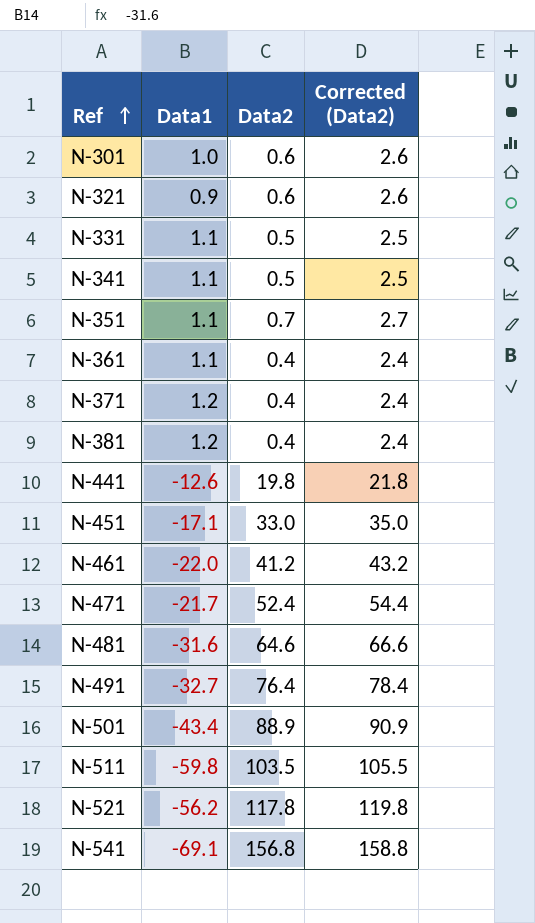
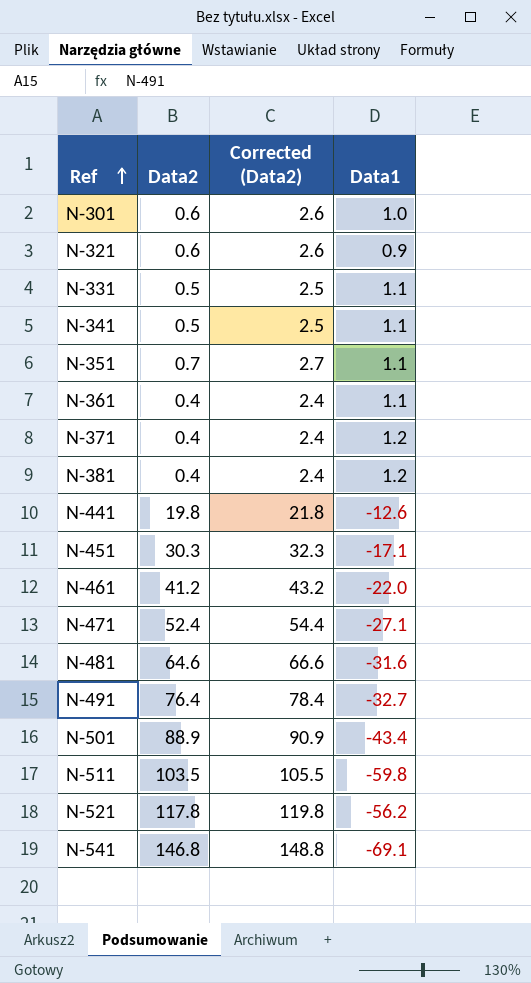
column Data1 | position: 2 -> 4
N-451 | Data2: 33.0 -> 30.3
N-451 | Corrected (Data2): 35.0 -> 32.3
N-471 | Data1: -21.7 -> -27.1
N-541 | Data2: 156.8 -> 146.8
N-541 | Corrected (Data2): 158.8 -> 148.8

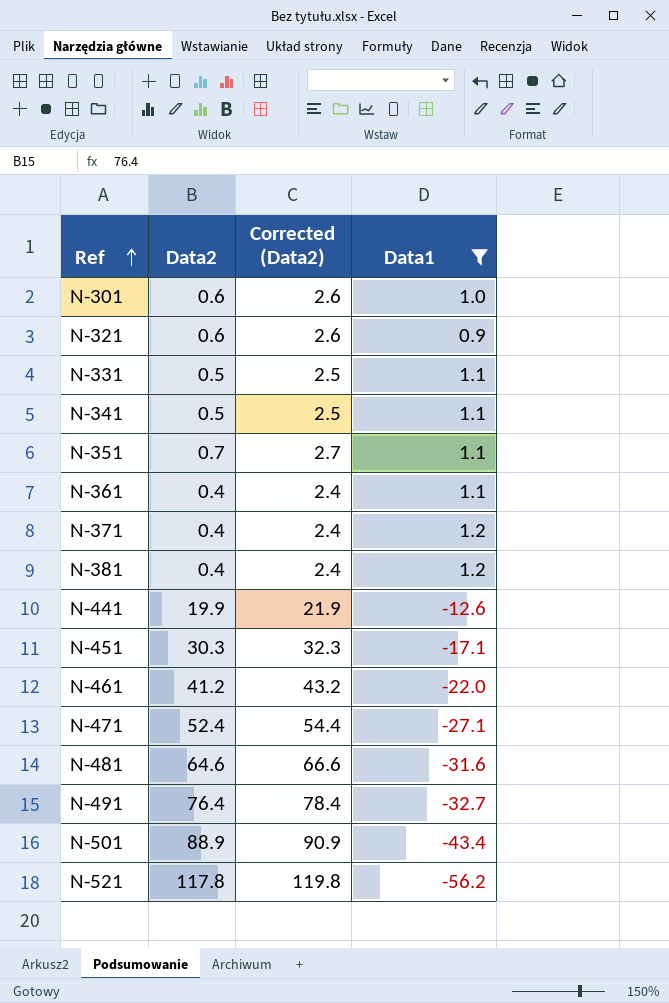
filter: none -> Data1 >= -56.2
N-441 | Data2: 19.8 -> 19.9
N-441 | Corrected (Data2): 21.8 -> 21.9

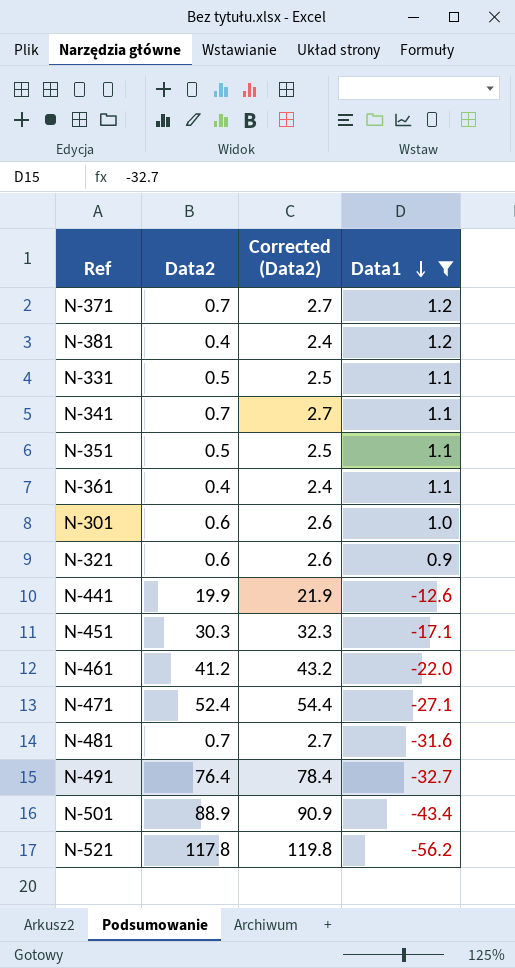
row order: Ref ascending -> Data1 descending
N-371 | Data2: 0.4 -> 0.7
N-371 | Corrected (Data2): 2.4 -> 2.7
N-341 | Data2: 0.5 -> 0.7
N-341 | Corrected (Data2): 2.5 -> 2.7
N-351 | Data2: 0.7 -> 0.5
N-351 | Corrected (Data2): 2.7 -> 2.5
N-481 | Data2: 64.6 -> 0.7
N-481 | Corrected (Data2): 66.6 -> 2.7

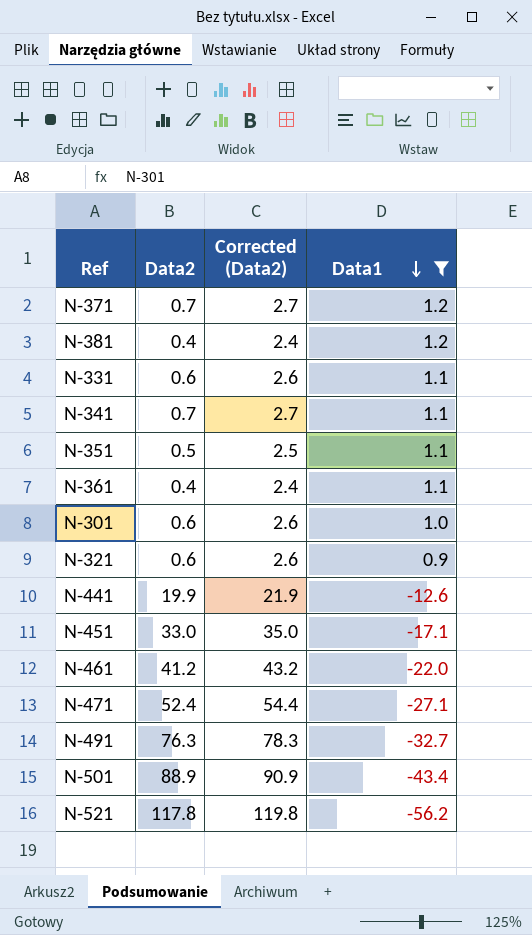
row N-481: 0.7 | 2.7 | -31.6 -> none
N-331 | Data2: 0.5 -> 0.6
N-331 | Corrected (Data2): 2.5 -> 2.6
N-451 | Data2: 30.3 -> 33.0
N-451 | Corrected (Data2): 32.3 -> 35.0
N-491 | Data2: 76.4 -> 76.3
N-491 | Corrected (Data2): 78.4 -> 78.3

